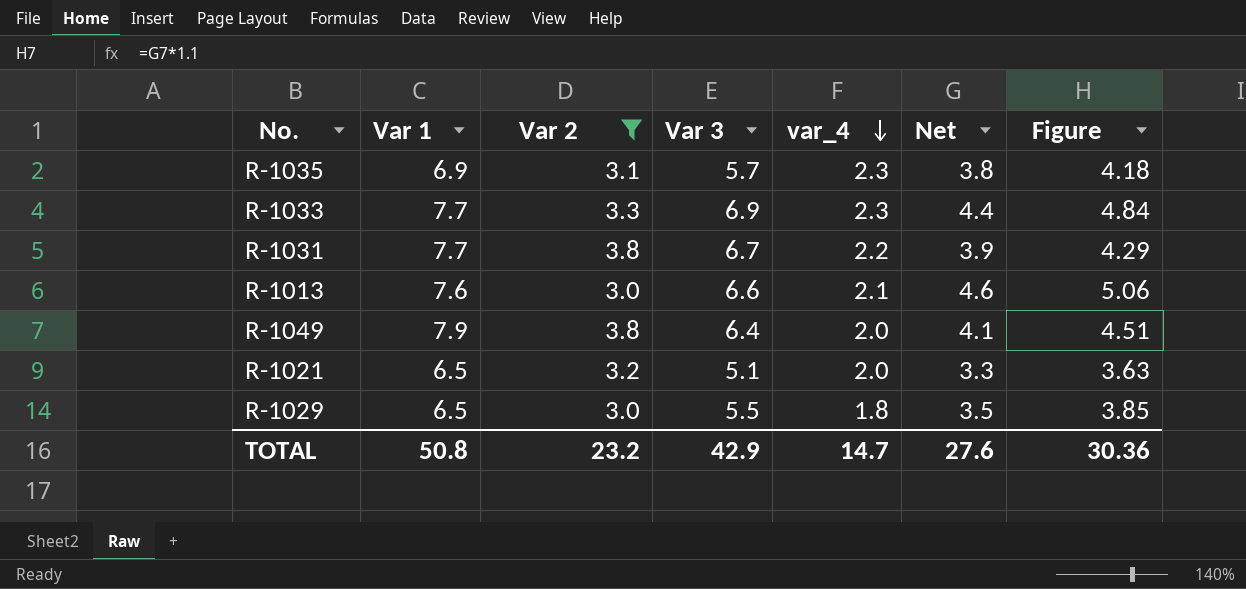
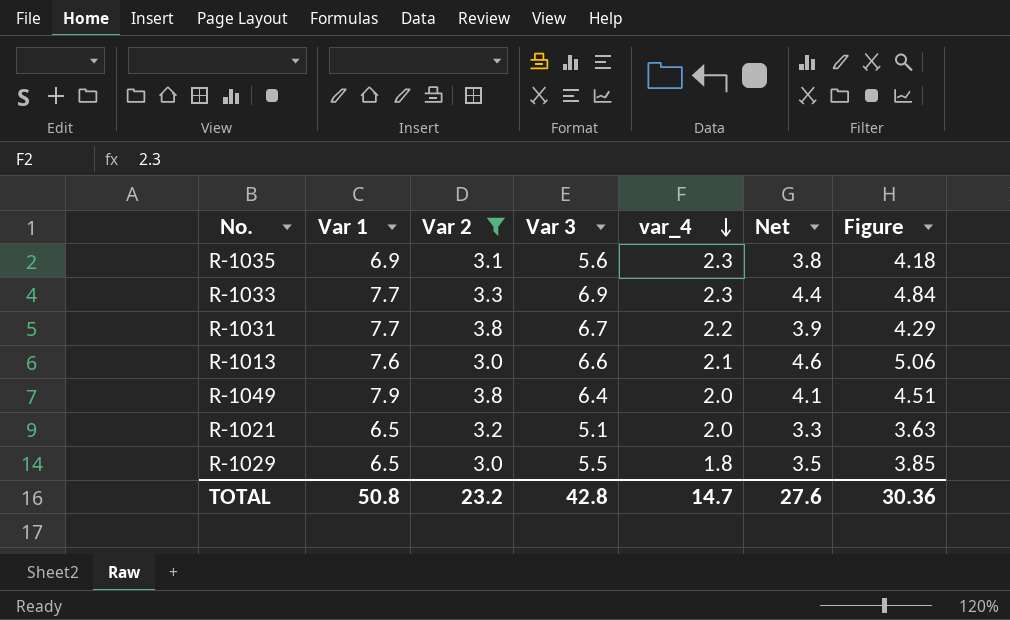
R-1035 | Var 3: 5.7 -> 5.6
TOTAL | Var 3: 42.9 -> 42.8

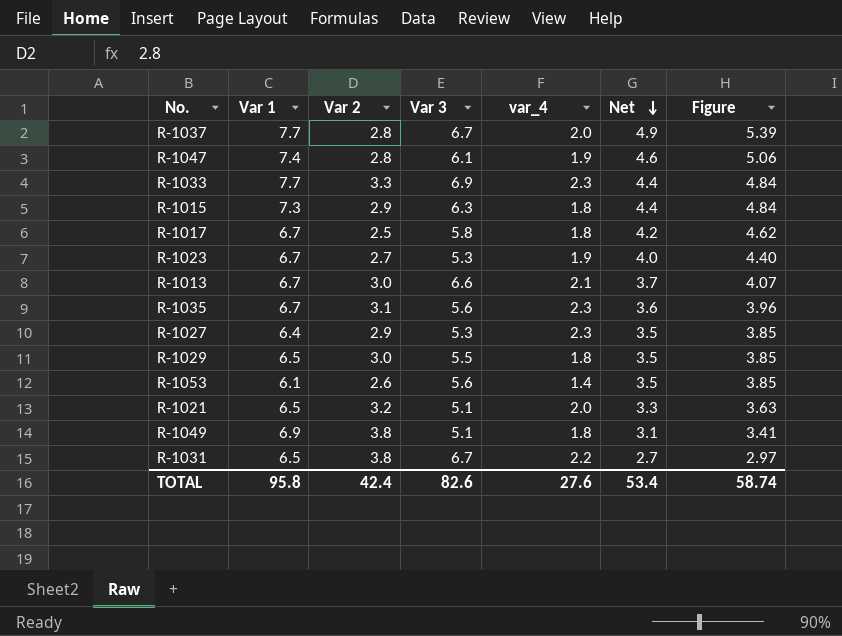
filter: Var 2 >= 3.0 -> none
row order: var_4 descending -> Net descending
R-1013 | Var 1: 7.6 -> 6.7
R-1013 | Net: 4.6 -> 3.7
R-1013 | Figure: 5.06 -> 4.07
R-1035 | Var 1: 6.9 -> 6.7
R-1035 | Net: 3.8 -> 3.6
R-1035 | Figure: 4.18 -> 3.96
R-1049 | Var 1: 7.9 -> 6.9
R-1049 | Var 3: 6.4 -> 5.1
R-1049 | var_4: 2.0 -> 1.8
R-1049 | Net: 4.1 -> 3.1
R-1049 | Figure: 4.51 -> 3.41
R-1031 | Var 1: 7.7 -> 6.5
R-1031 | Net: 3.9 -> 2.7
R-1031 | Figure: 4.29 -> 2.97
TOTAL | Var 1: 50.8 -> 95.8
TOTAL | Var 2: 23.2 -> 42.4
TOTAL | Var 3: 42.8 -> 82.6
TOTAL | var_4: 14.7 -> 27.6
TOTAL | Net: 27.6 -> 53.4
TOTAL | Figure: 30.36 -> 58.74

